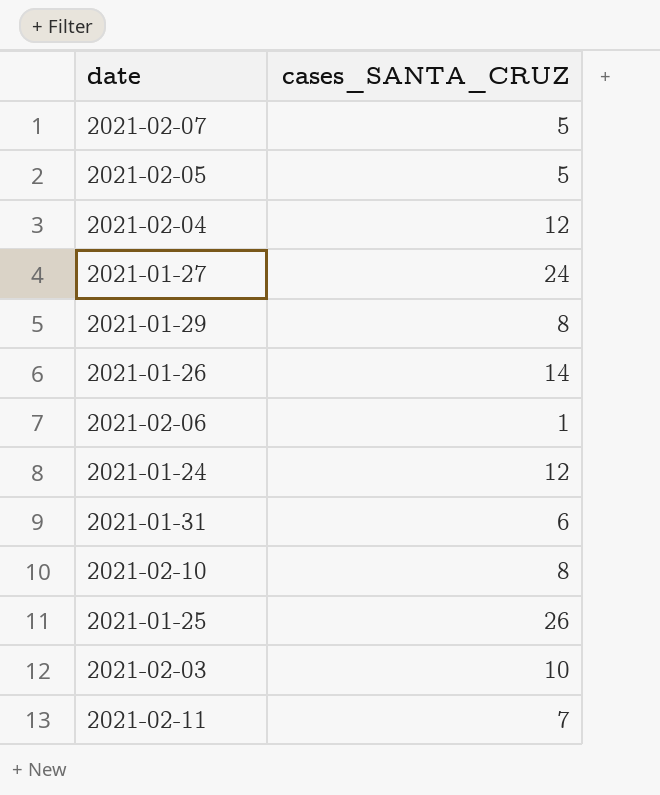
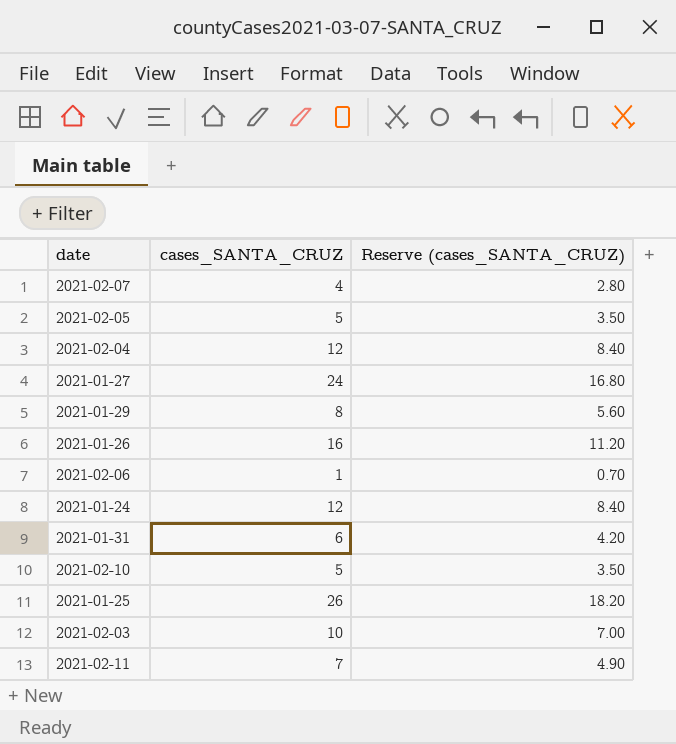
column Reserve (cases_SANTA_CRUZ) | formula: none -> [cases_SANTA_CRUZ] * 0.7
2021-02-07 | cases_SANTA_CRUZ: 5 -> 4
2021-01-26 | cases_SANTA_CRUZ: 14 -> 16
2021-02-10 | cases_SANTA_CRUZ: 8 -> 5

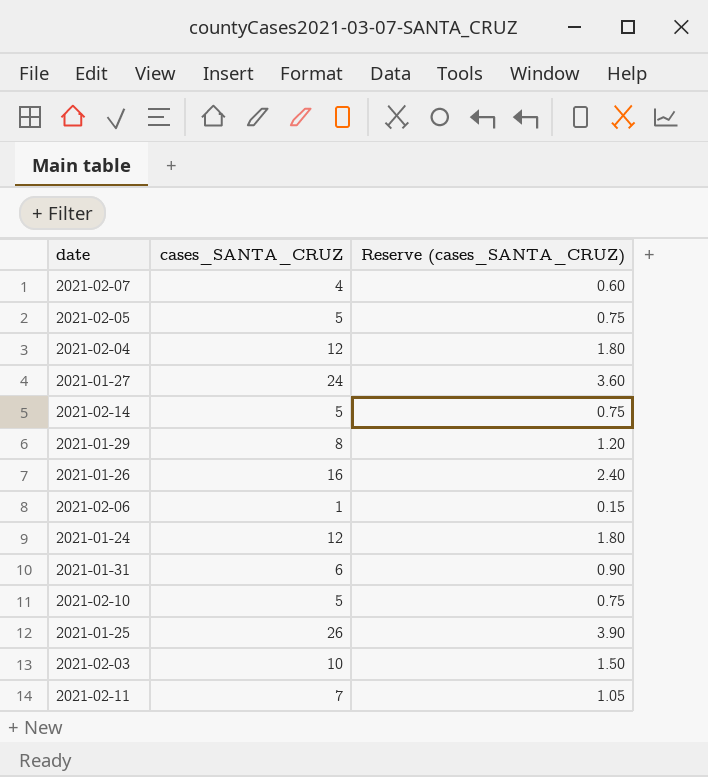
column Reserve (cases_SANTA_CRUZ) | formula: [cases_SANTA_CRUZ] * 0.7 -> [cases_SANTA_CRUZ] * 0.15
row 2021-02-14: none -> 5 | 0.75

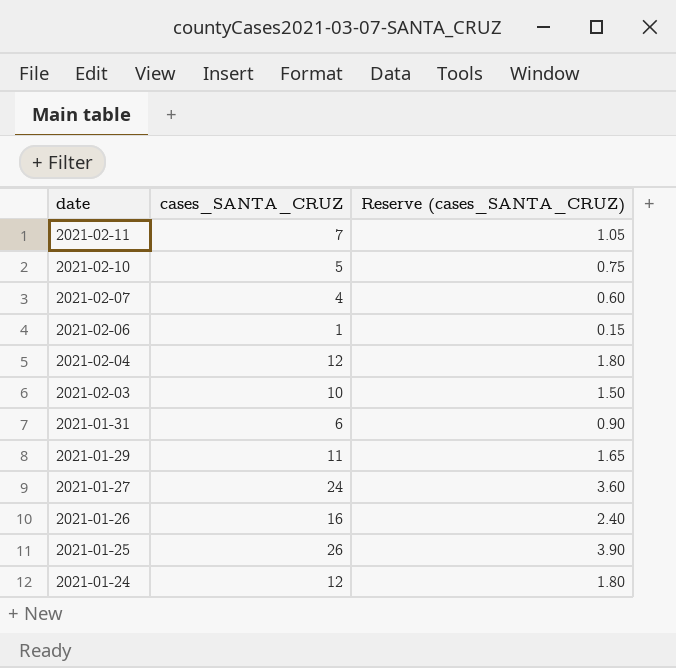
row order: none -> date descending
row 2021-02-05: 5 | 0.75 -> none
row 2021-02-14: 5 | 0.75 -> none
2021-01-29 | cases_SANTA_CRUZ: 8 -> 11
2021-01-29 | Reserve (cases_SANTA_CRUZ): 1.20 -> 1.65

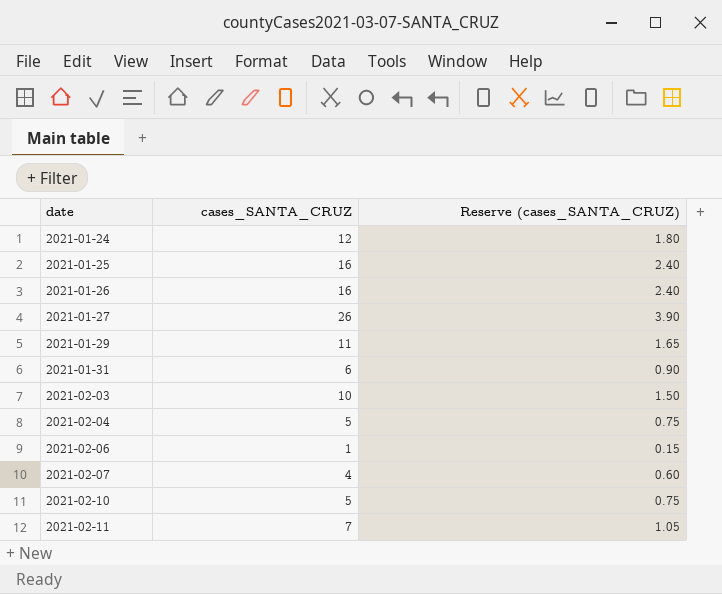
row order: date descending -> date ascending
2021-01-25 | cases_SANTA_CRUZ: 26 -> 16
2021-01-25 | Reserve (cases_SANTA_CRUZ): 3.90 -> 2.40
2021-01-27 | cases_SANTA_CRUZ: 24 -> 26
2021-01-27 | Reserve (cases_SANTA_CRUZ): 3.60 -> 3.90
2021-02-04 | cases_SANTA_CRUZ: 12 -> 5
2021-02-04 | Reserve (cases_SANTA_CRUZ): 1.80 -> 0.75

